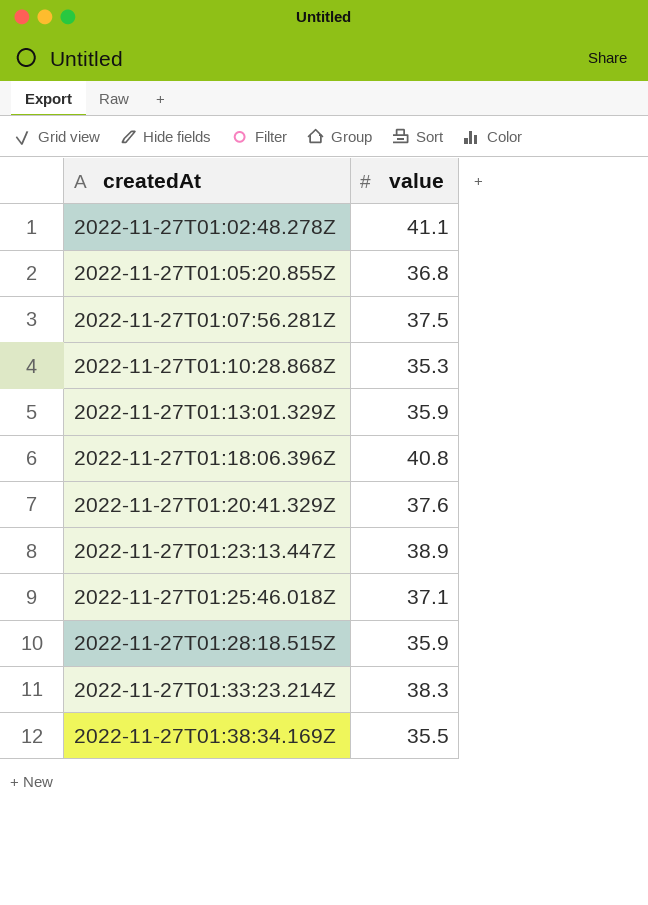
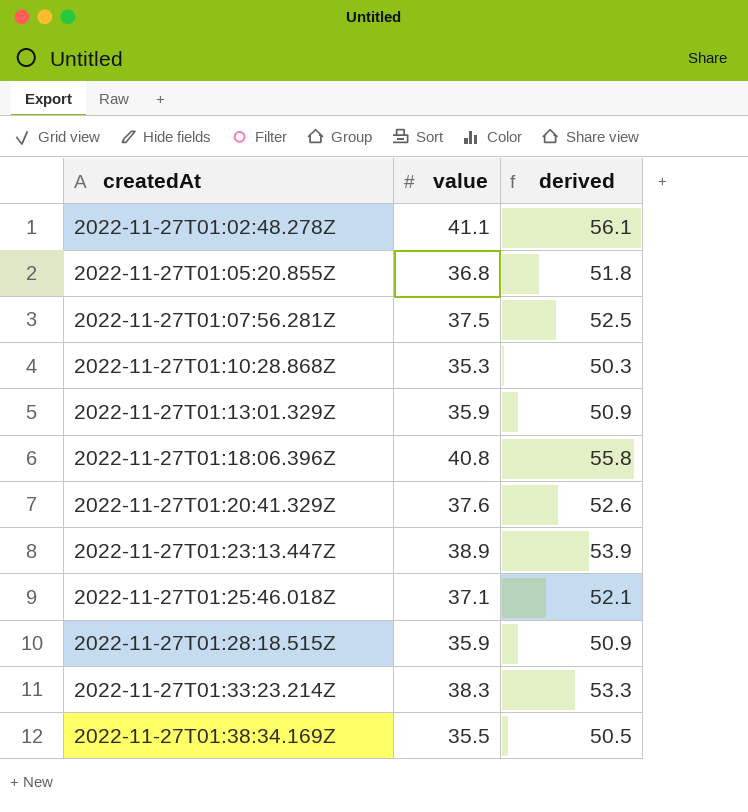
column derived | formula: none -> [value] + 15

